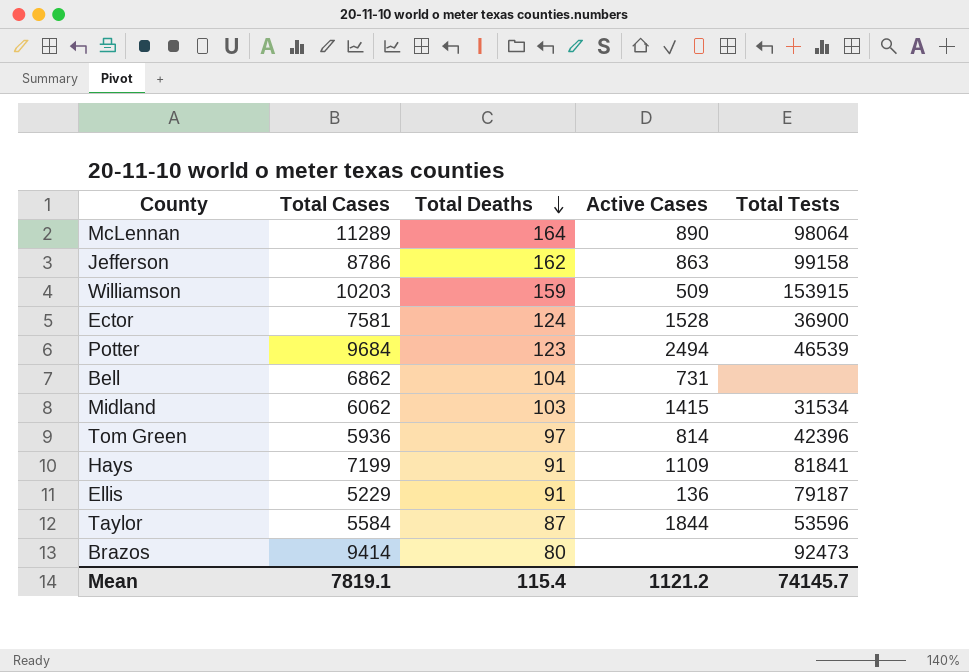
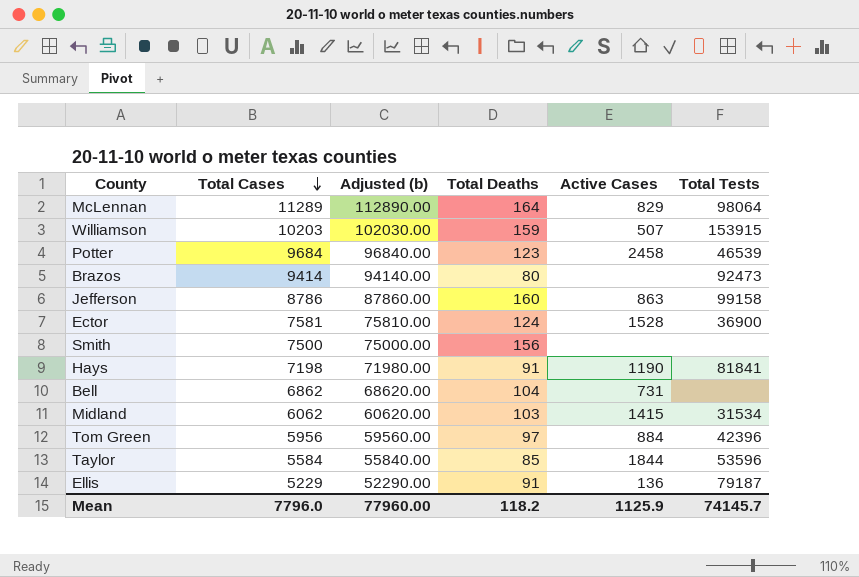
row order: Total Deaths descending -> Total Cases descending
column Adjusted (b) | formula: none -> [Total Cases] * 10
McLennan | Active Cases: 890 -> 829
Williamson | Active Cases: 509 -> 507
Potter | Active Cases: 2494 -> 2458
Jefferson | Total Deaths: 162 -> 160
row Smith: none -> 7500 | 75000.00 | 156 | none | none
Hays | Total Cases: 7199 -> 7198
Hays | Active Cases: 1109 -> 1190
Tom Green | Total Cases: 5936 -> 5956
Tom Green | Active Cases: 814 -> 884
Taylor | Total Deaths: 87 -> 85
Mean | Total Cases: 7819.1 -> 7796.0
Mean | Total Deaths: 115.4 -> 118.2
Mean | Active Cases: 1121.2 -> 1125.9

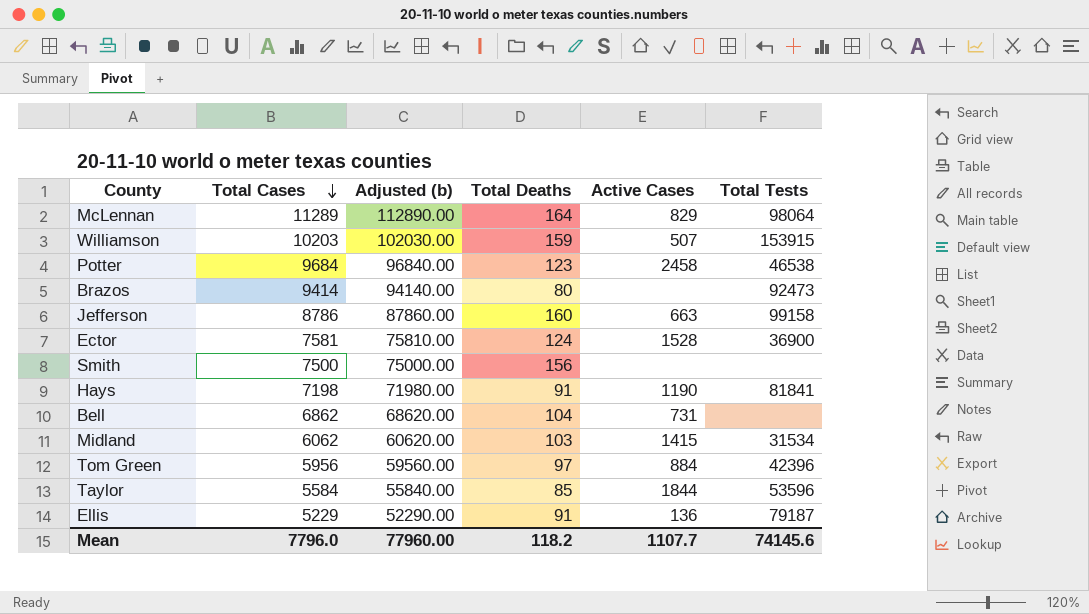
Potter | Total Tests: 46539 -> 46538
Jefferson | Active Cases: 863 -> 663
Mean | Active Cases: 1125.9 -> 1107.7
Mean | Total Tests: 74145.7 -> 74145.6

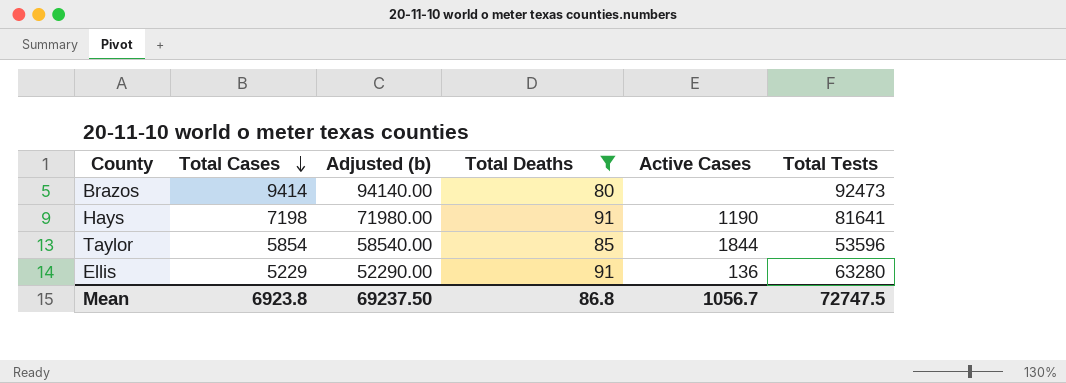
filter: none -> Total Deaths <= 91
Hays | Total Tests: 81841 -> 81641
Taylor | Total Cases: 5584 -> 5854
Taylor | Adjusted (b): 55840.00 -> 58540.00
Ellis | Total Tests: 79187 -> 63280
Mean | Total Cases: 7796.0 -> 6923.8
Mean | Adjusted (b): 77960.00 -> 69237.50
Mean | Total Deaths: 118.2 -> 86.8
Mean | Active Cases: 1107.7 -> 1056.7
Mean | Total Tests: 74145.6 -> 72747.5

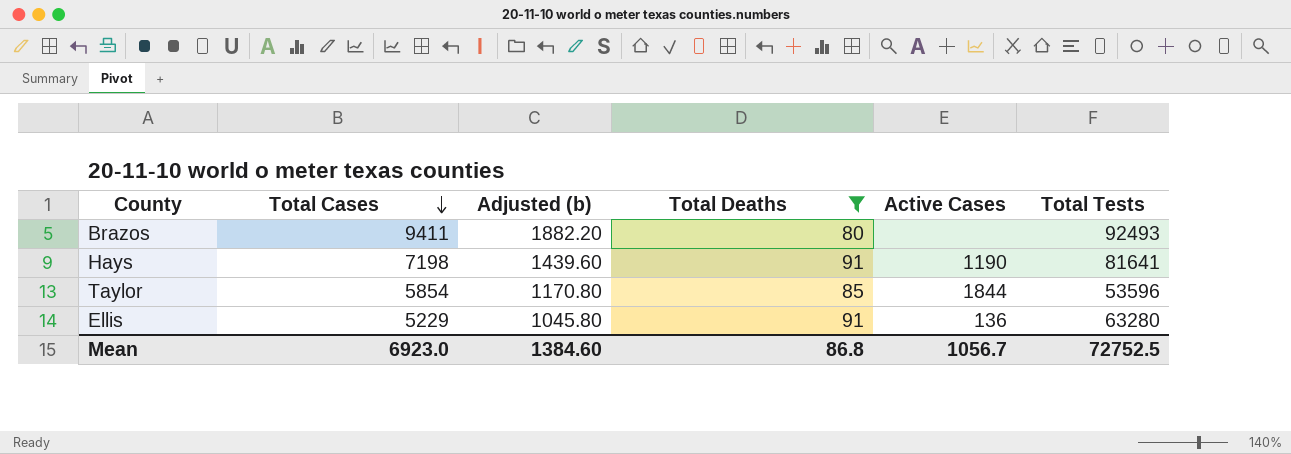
column Adjusted (b) | formula: [Total Cases] * 10 -> [Total Cases] * 0.2
Brazos | Total Cases: 9414 -> 9411
Brazos | Total Tests: 92473 -> 92493
Mean | Total Cases: 6923.8 -> 6923.0
Mean | Adjusted (b): 69237.50 -> 1384.60
Mean | Total Tests: 72747.5 -> 72752.5

